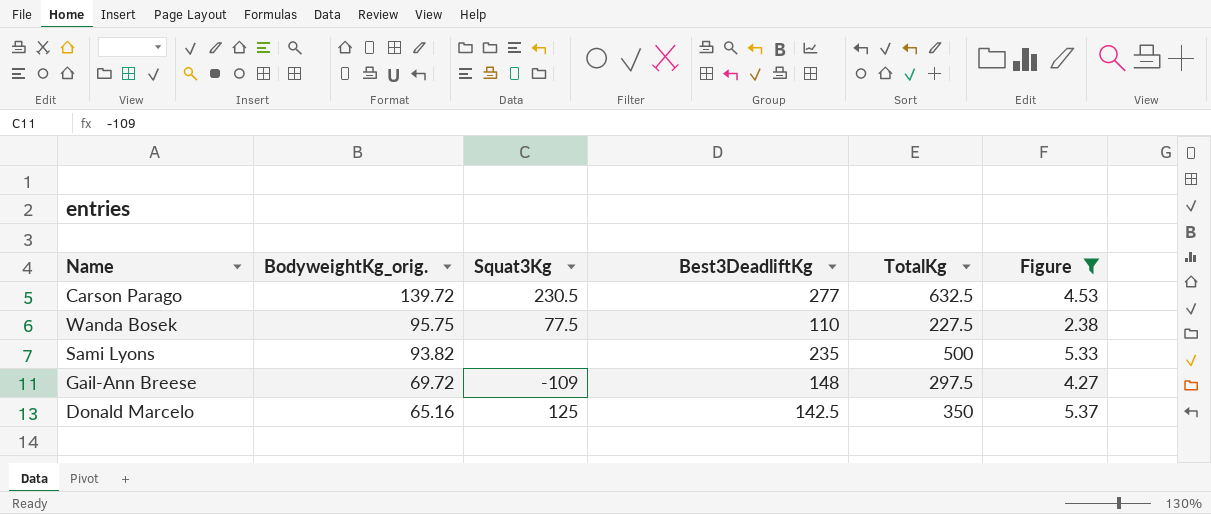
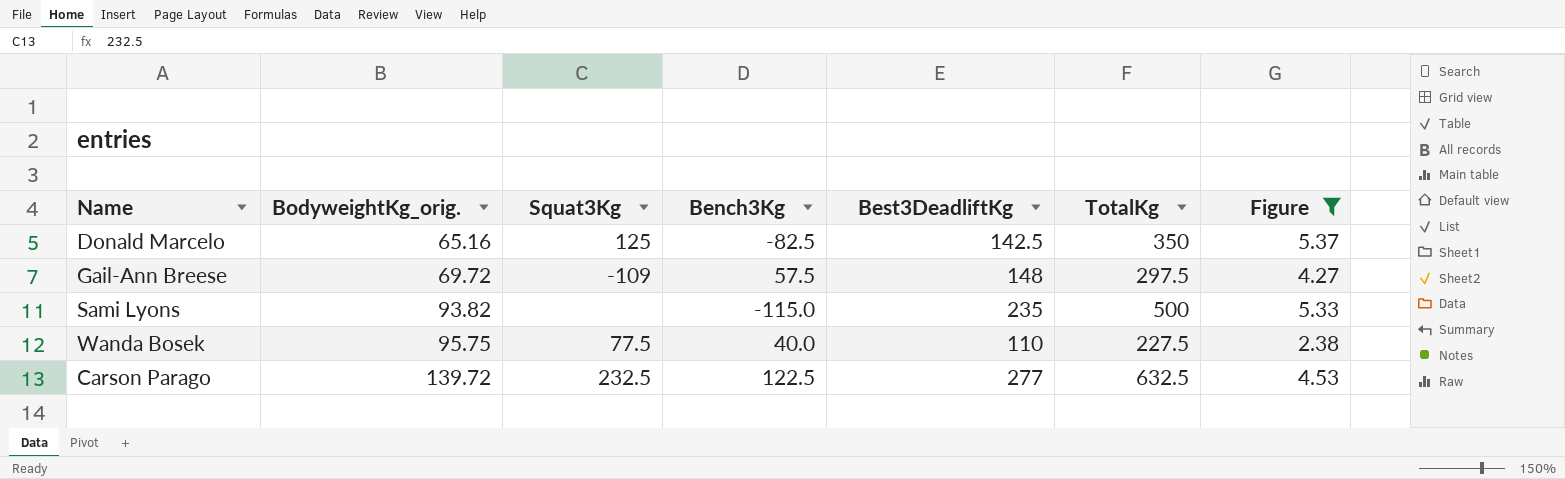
row order: BodyweightKg_orig. descending -> BodyweightKg_orig. ascending
column Bench3Kg | position: none -> 4
Carson Parago | Squat3Kg: 230.5 -> 232.5

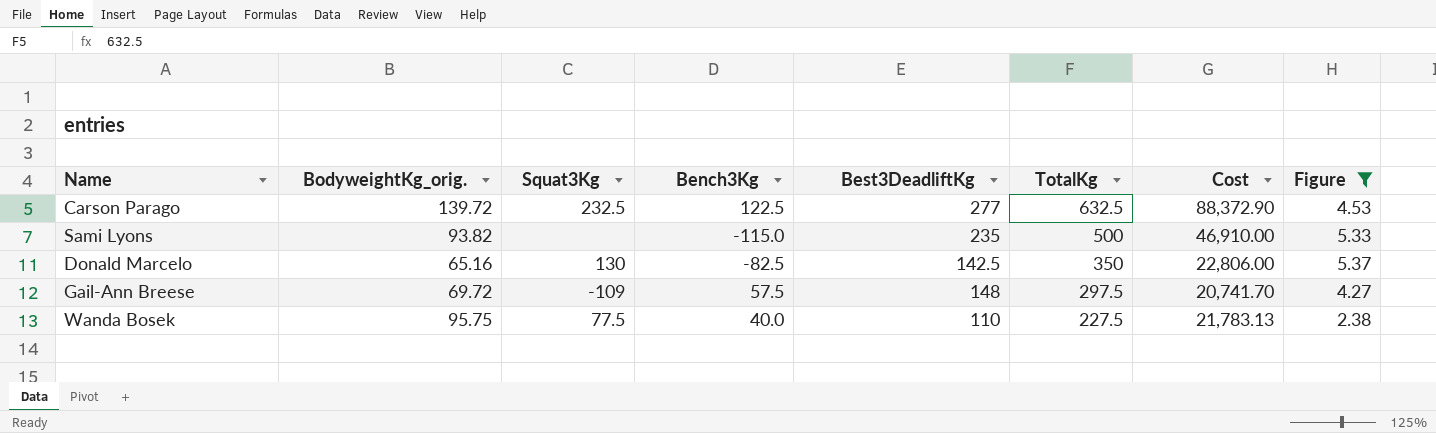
row order: BodyweightKg_orig. ascending -> TotalKg descending
column Cost | formula: none -> [BodyweightKg_orig.] * [TotalKg]
Donald Marcelo | Squat3Kg: 125 -> 130

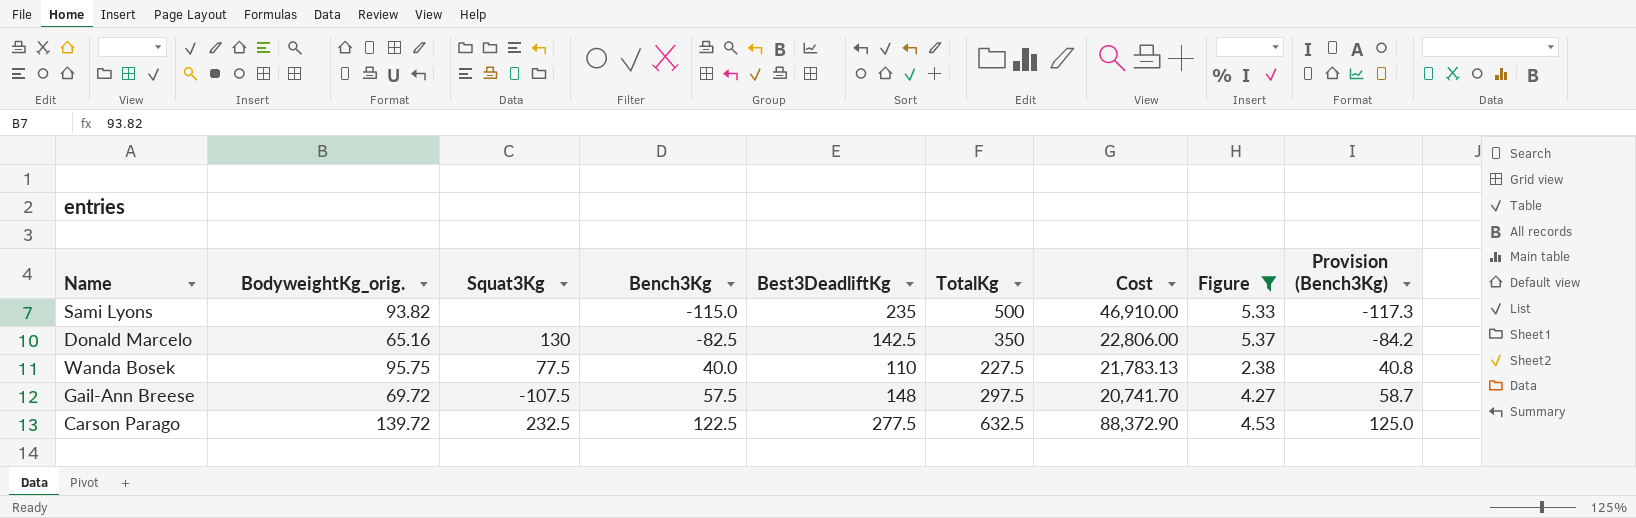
row order: TotalKg descending -> Bench3Kg ascending
column Provision (Bench3Kg) | formula: none -> [Bench3Kg] * 1.02
Gail-Ann Breese | Squat3Kg: -109 -> -107.5
Carson Parago | Best3DeadliftKg: 277 -> 277.5

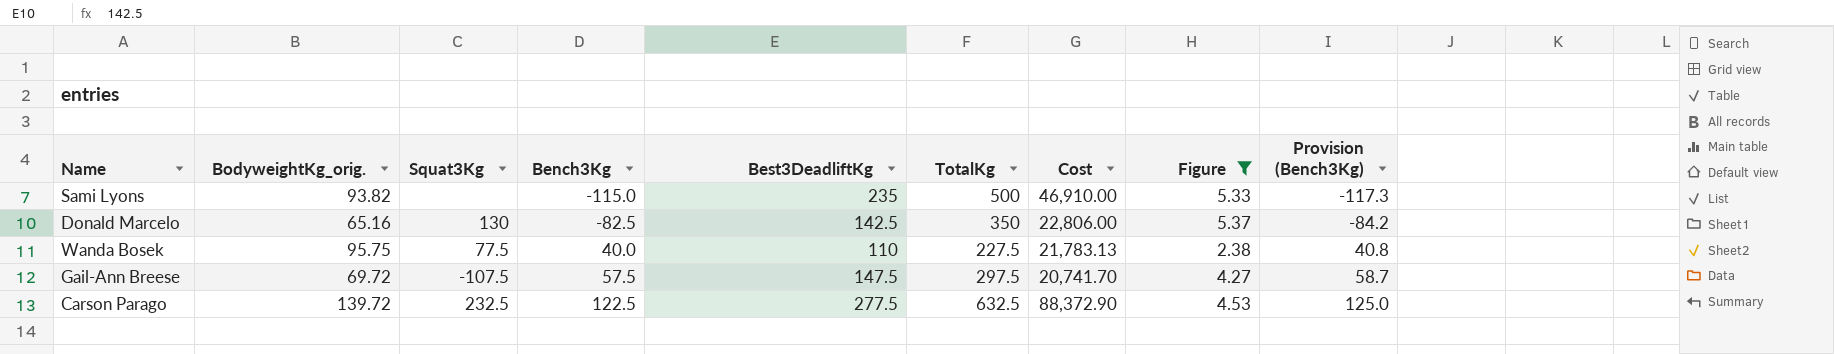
Gail-Ann Breese | Best3DeadliftKg: 148 -> 147.5

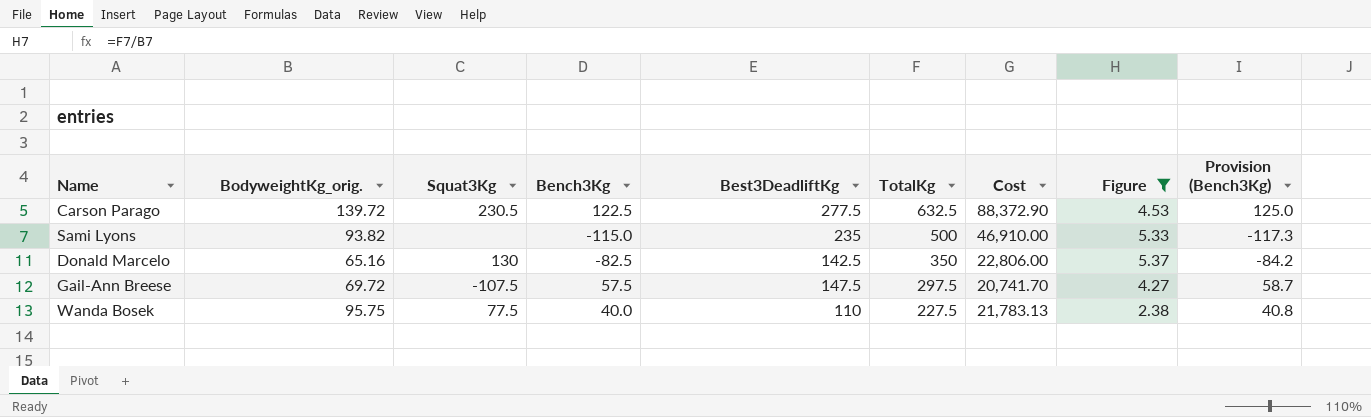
row order: Bench3Kg ascending -> TotalKg descending
Carson Parago | Squat3Kg: 232.5 -> 230.5

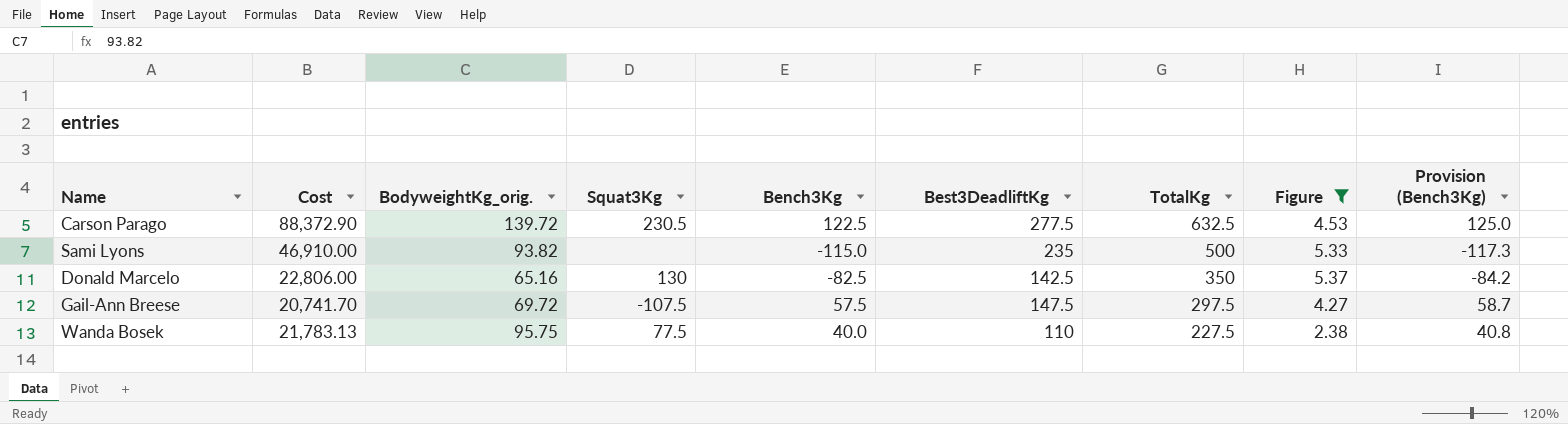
column Cost | position: 7 -> 2

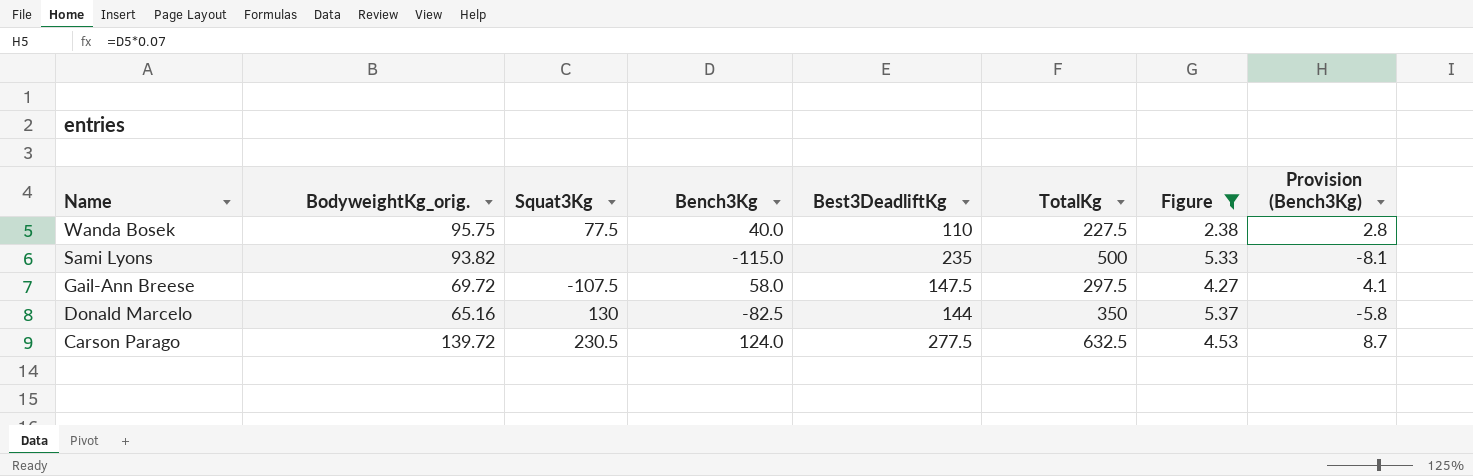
row order: TotalKg descending -> Name descending
column Cost | formula: [BodyweightKg_orig.] * [TotalKg] -> none
column Provision (Bench3Kg) | formula: [Bench3Kg] * 1.02 -> [Bench3Kg] * 0.07
Gail-Ann Breese | Bench3Kg: 57.5 -> 58.0
Donald Marcelo | Best3DeadliftKg: 142.5 -> 144
Carson Parago | Bench3Kg: 122.5 -> 124.0

